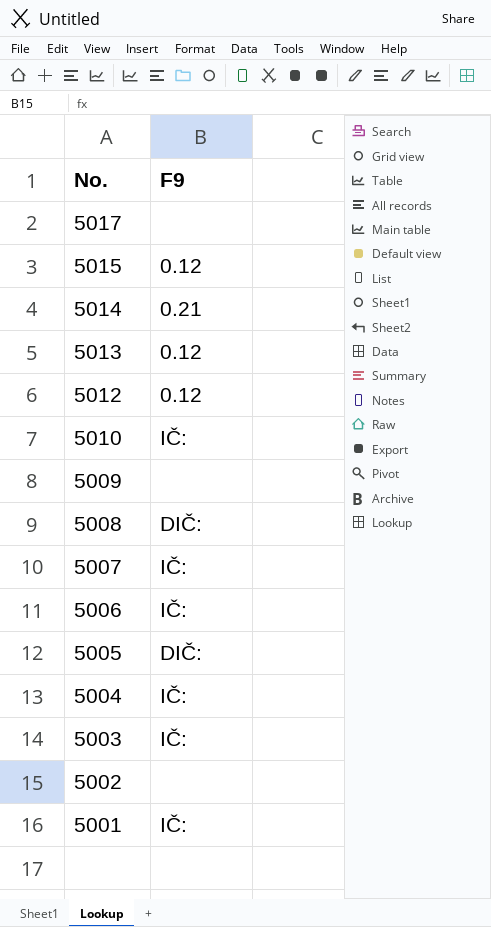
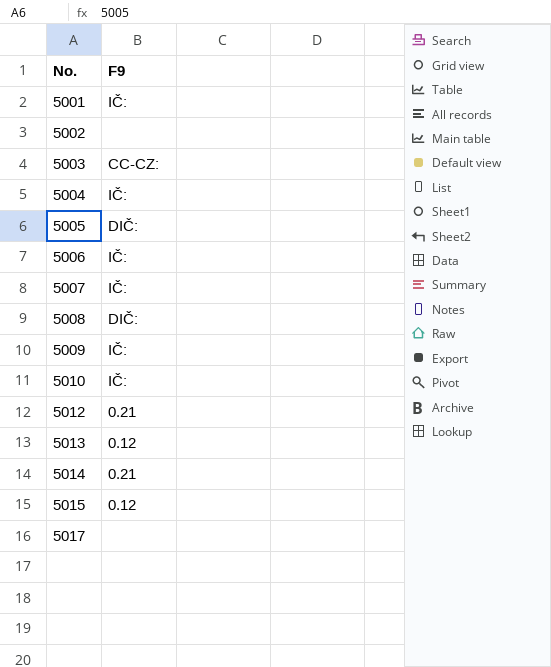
row order: No. descending -> No. ascending
5003 | F9: IČ: -> CC-CZ:
5009 | F9: none -> IČ:
5012 | F9: 0.12 -> 0.21

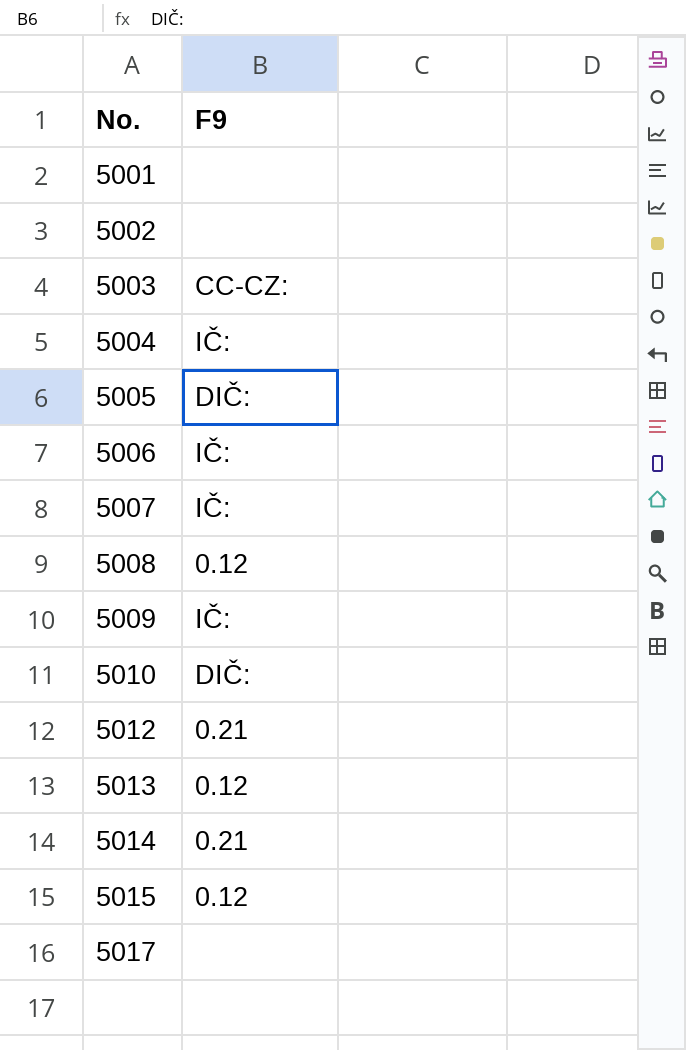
5001 | F9: IČ: -> none
5008 | F9: DIČ: -> 0.12
5010 | F9: IČ: -> DIČ:

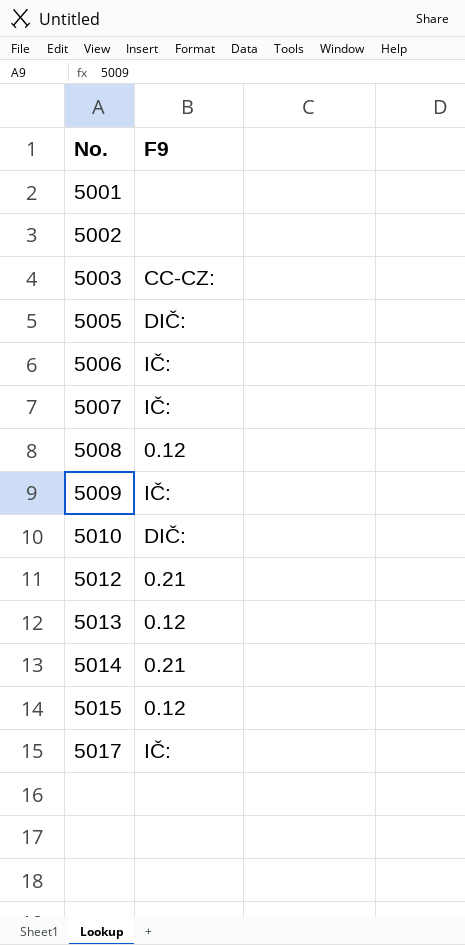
row 5004: IČ: -> none
5017 | F9: none -> IČ:

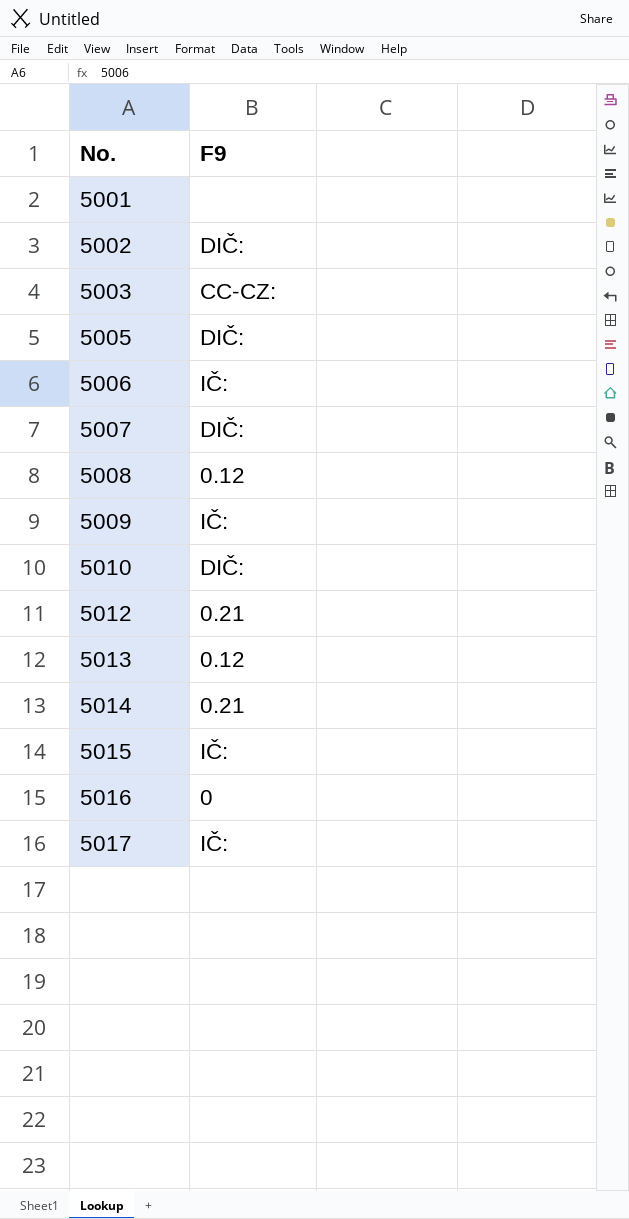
5002 | F9: none -> DIČ:
5007 | F9: IČ: -> DIČ:
5015 | F9: 0.12 -> IČ:
row 5016: none -> 0

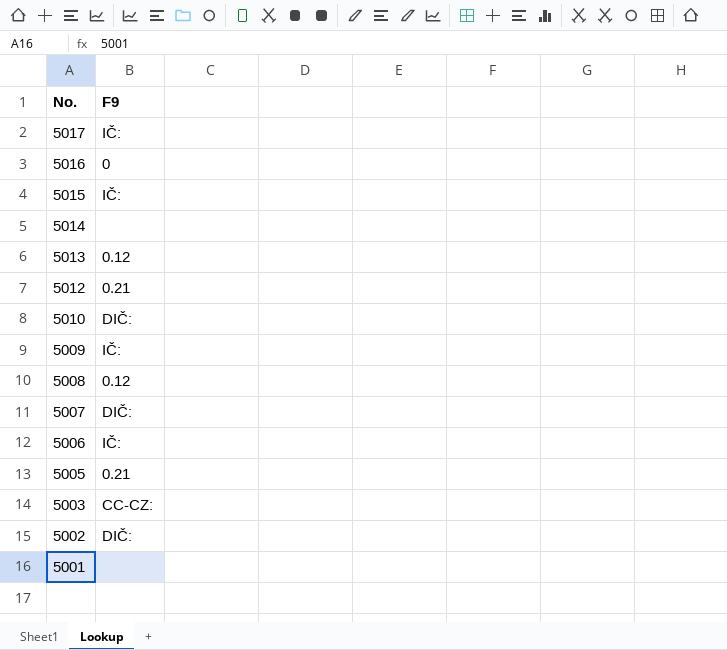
row order: No. ascending -> No. descending
5014 | F9: 0.21 -> none
5005 | F9: DIČ: -> 0.21

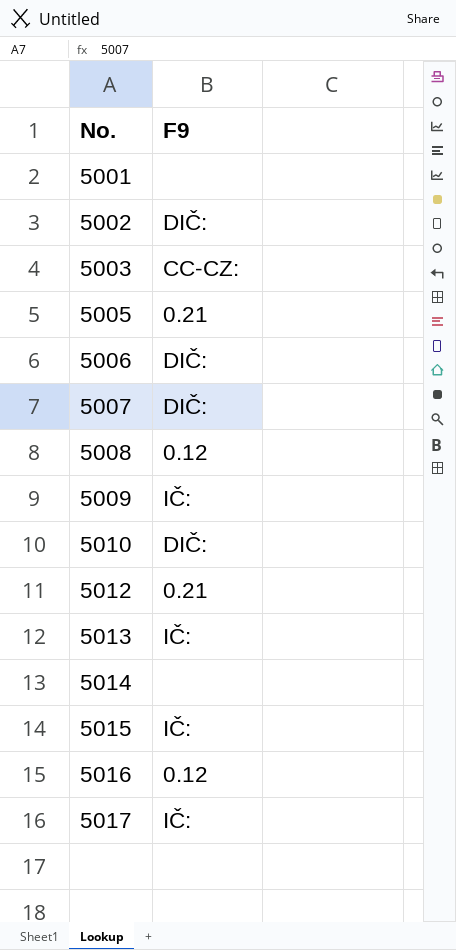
row order: No. descending -> No. ascending
5006 | F9: IČ: -> DIČ:
5013 | F9: 0.12 -> IČ:
5016 | F9: 0 -> 0.12

